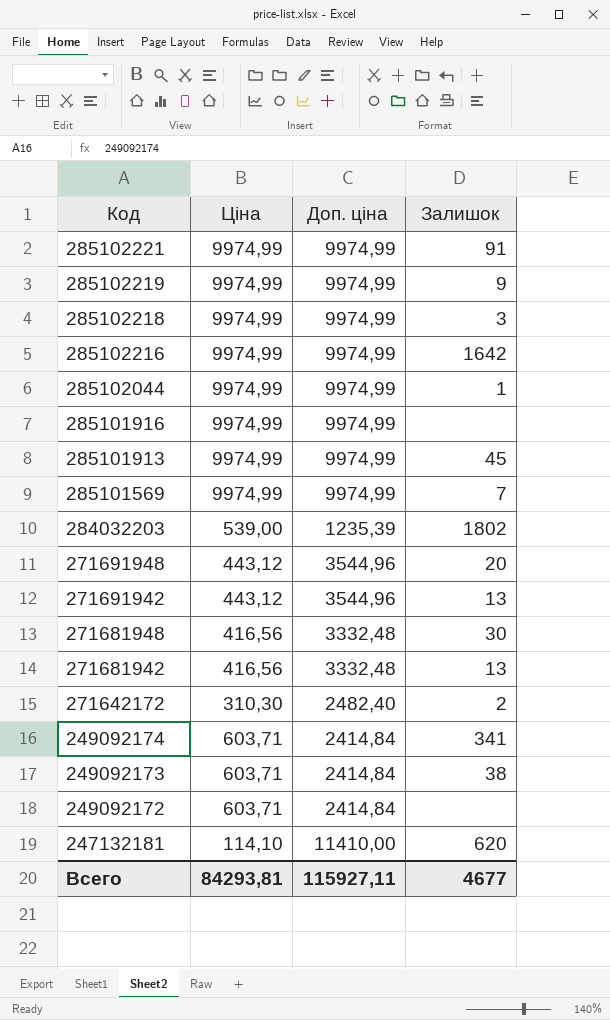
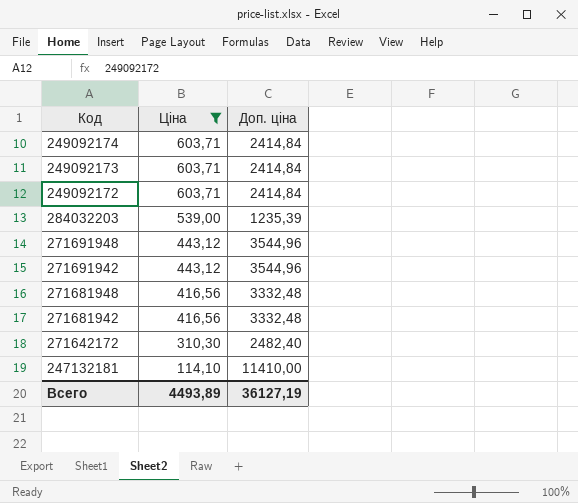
filter: none -> Ціна != 9974,99
row order: Код descending -> Ціна descending
column Залишок | position: 4 -> none
Всего | Ціна: 84293,81 -> 4493,89
Всего | Доп. ціна: 115927,11 -> 36127,19

